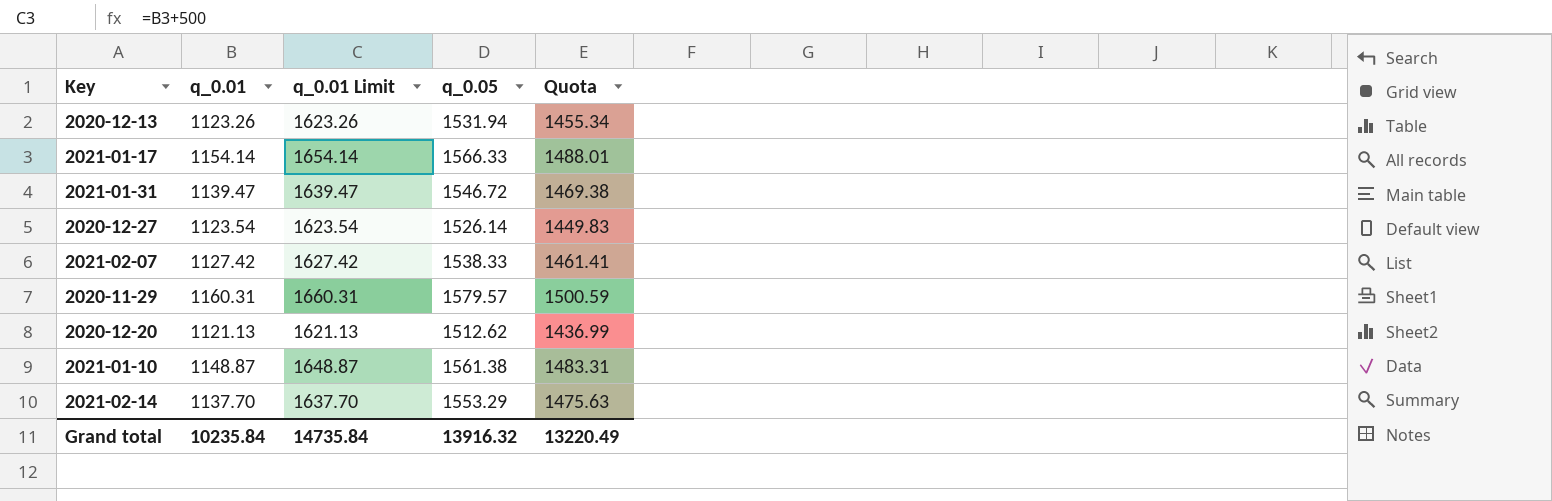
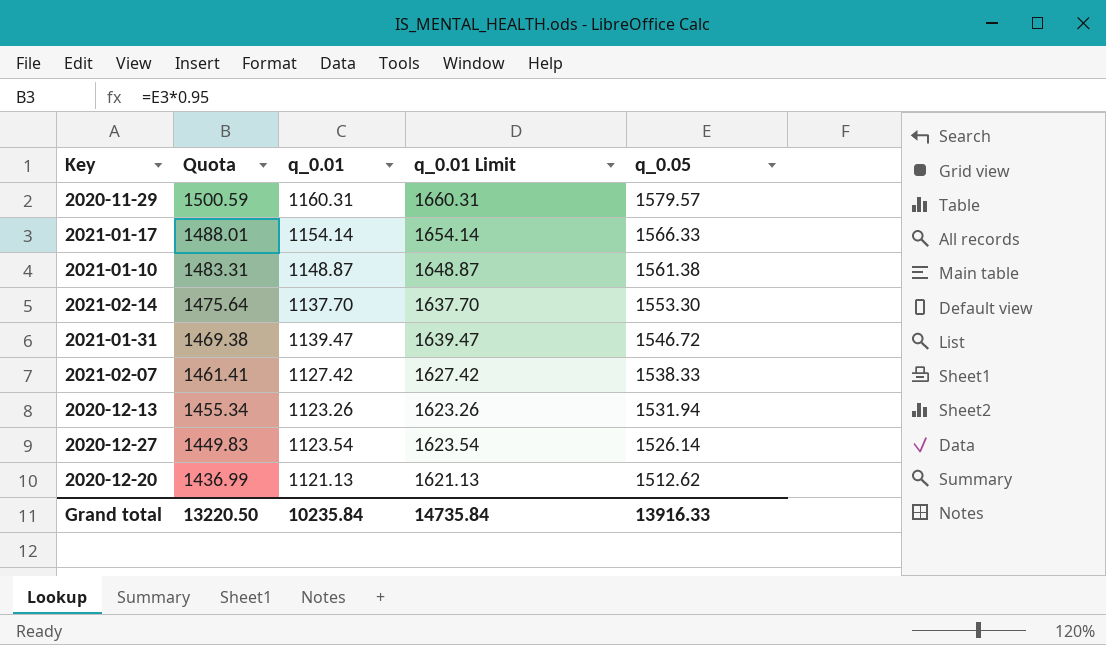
row order: none -> Quota descending
column Quota | position: 5 -> 2
2021-02-14 | Quota: 1475.63 -> 1475.64
2021-02-14 | q_0.05: 1553.29 -> 1553.30
Grand total | Quota: 13220.49 -> 13220.50
Grand total | q_0.05: 13916.32 -> 13916.33

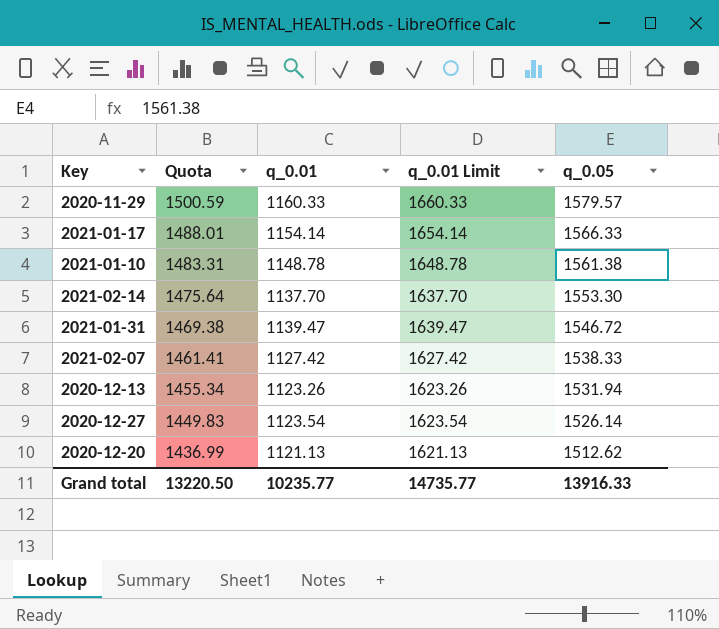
2020-11-29 | q_0.01: 1160.31 -> 1160.33
2020-11-29 | q_0.01 Limit: 1660.31 -> 1660.33
2021-01-10 | q_0.01: 1148.87 -> 1148.78
2021-01-10 | q_0.01 Limit: 1648.87 -> 1648.78
Grand total | q_0.01: 10235.84 -> 10235.77
Grand total | q_0.01 Limit: 14735.84 -> 14735.77

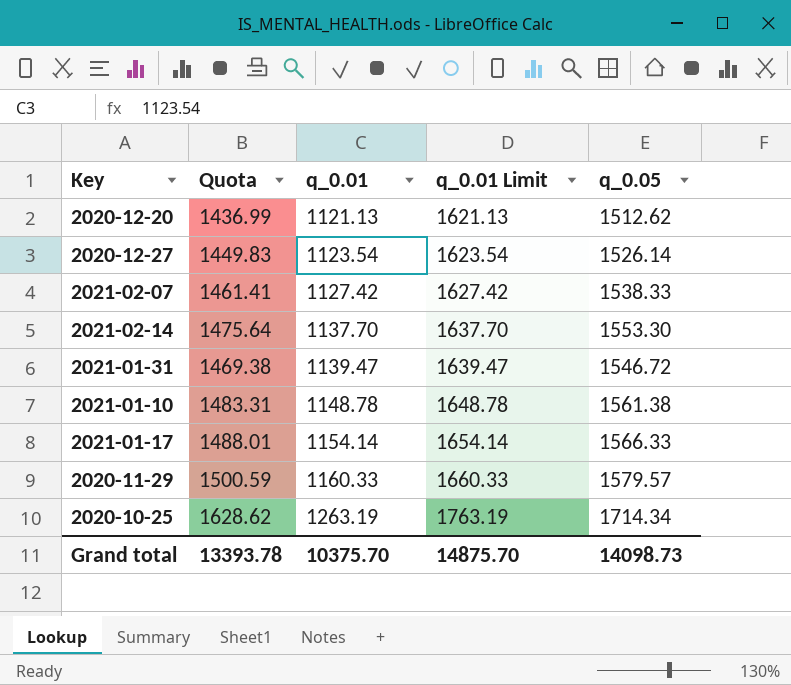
row order: Quota descending -> q_0.01 ascending
row 2020-12-13: 1455.34 | 1123.26 | 1623.26 | 1531.94 -> none
row 2020-10-25: none -> 1628.62 | 1263.19 | 1763.19 | 1714.34
Grand total | Quota: 13220.50 -> 13393.78
Grand total | q_0.01: 10235.77 -> 10375.70
Grand total | q_0.01 Limit: 14735.77 -> 14875.70
Grand total | q_0.05: 13916.33 -> 14098.73

